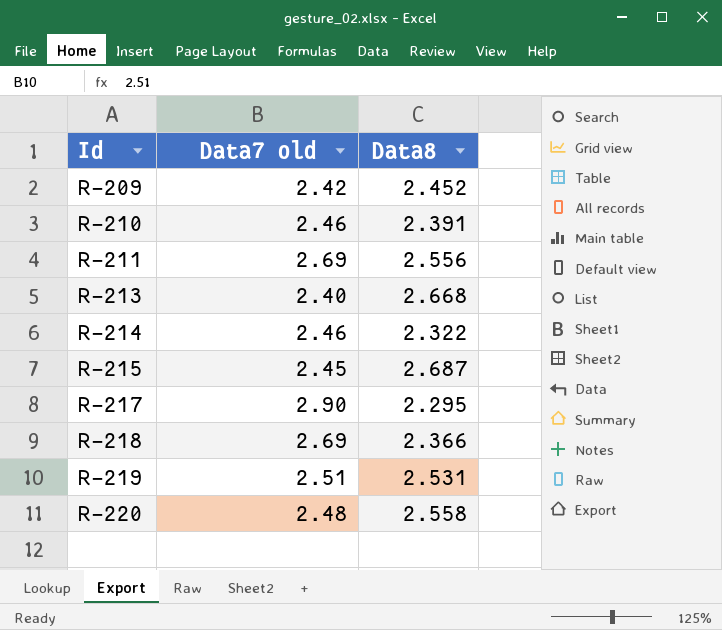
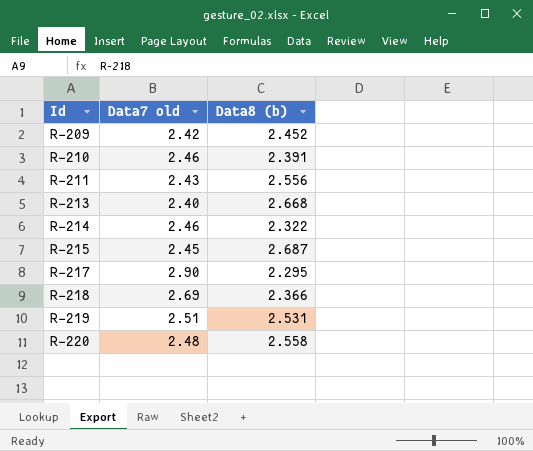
column name: Data8 -> Data8 (b)
R-211 | Data7 old: 2.69 -> 2.43

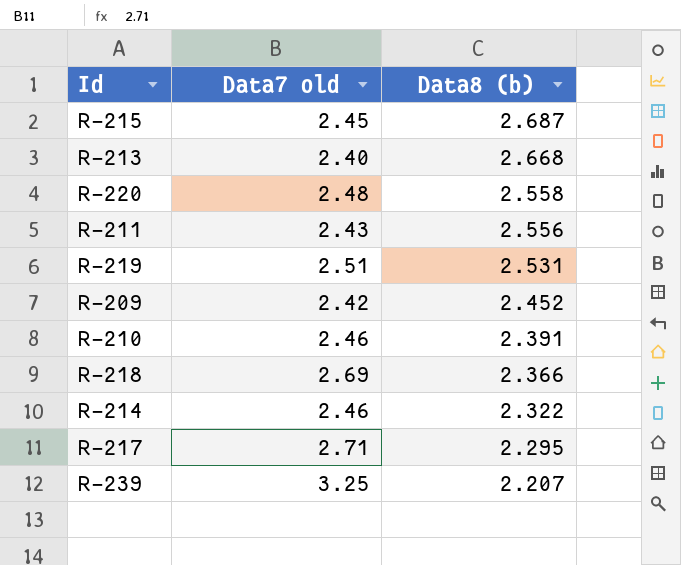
row order: Id ascending -> Data8 (b) descending
R-217 | Data7 old: 2.90 -> 2.71
row R-239: none -> 3.25 | 2.207

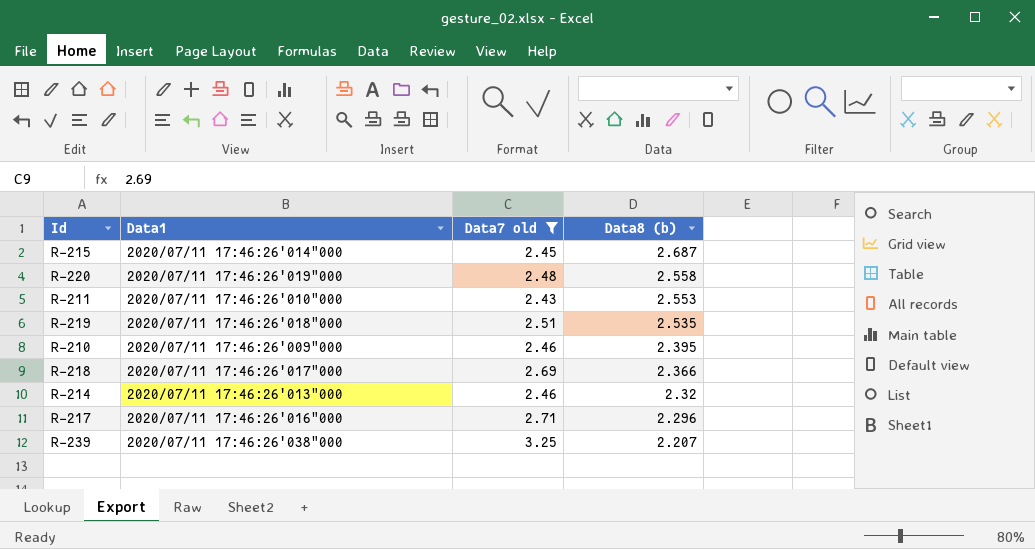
filter: none -> Data7 old >= 2.43
column Data1 | position: none -> 2
R-211 | Data8 (b): 2.556 -> 2.553
R-219 | Data8 (b): 2.531 -> 2.535
R-210 | Data8 (b): 2.391 -> 2.395
R-214 | Data8 (b): 2.322 -> 2.32
R-217 | Data8 (b): 2.295 -> 2.296

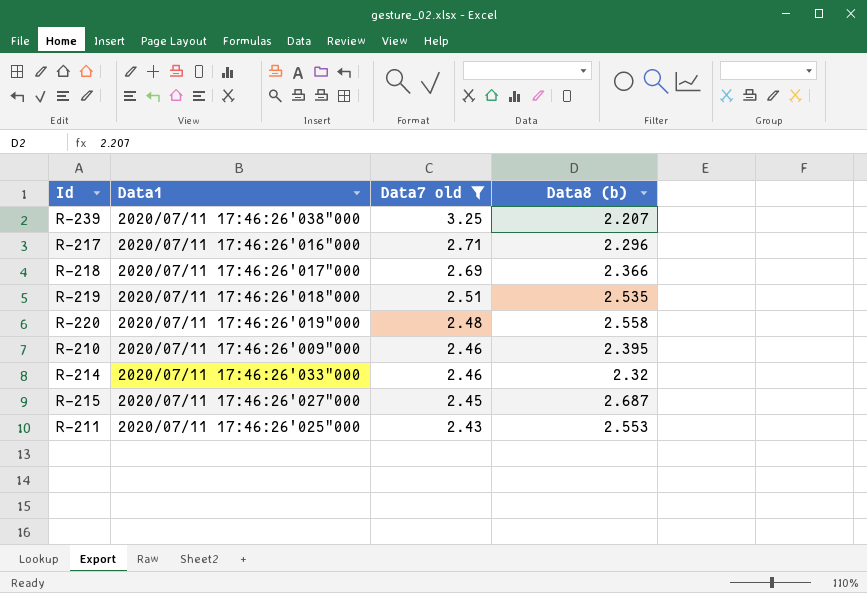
row order: Data8 (b) descending -> Data7 old descending
R-214 | Data1: 2020/07/11 17:46:26'013"000 -> 2020/07/11 17:46:26'033"000
R-215 | Data1: 2020/07/11 17:46:26'014"000 -> 2020/07/11 17:46:26'027"000
R-211 | Data1: 2020/07/11 17:46:26'010"000 -> 2020/07/11 17:46:26'025"000

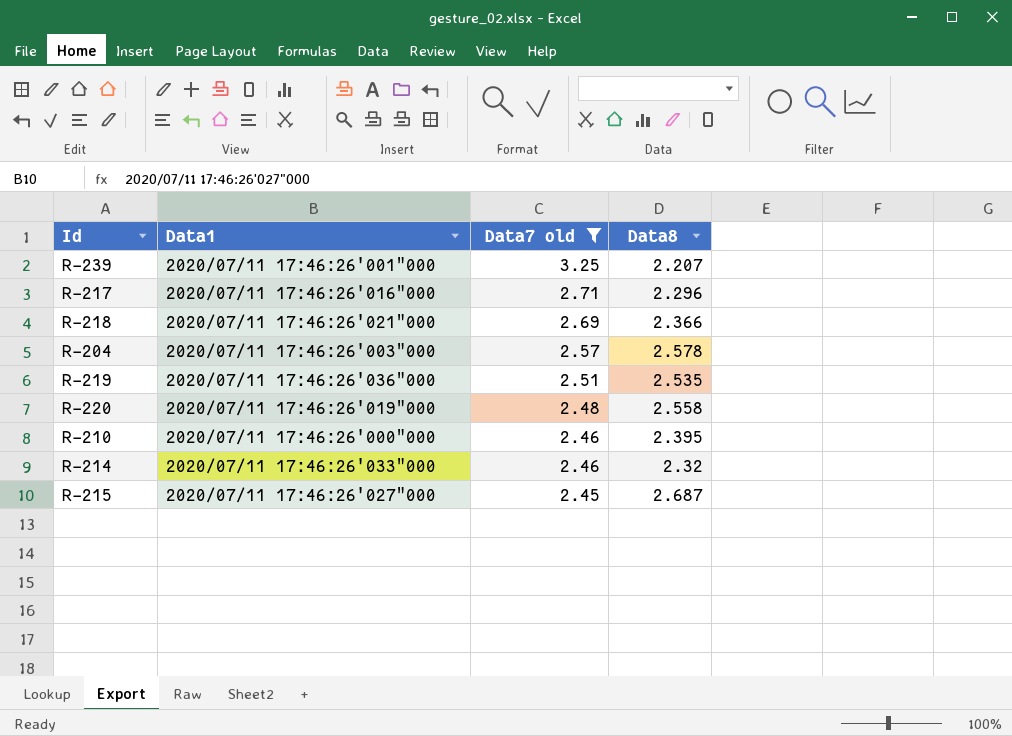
column name: Data8 (b) -> Data8
row R-211: 2020/07/11 17:46:26'025"000 | 2.43 | 2.553 -> none
R-239 | Data1: 2020/07/11 17:46:26'038"000 -> 2020/07/11 17:46:26'001"000
R-218 | Data1: 2020/07/11 17:46:26'017"000 -> 2020/07/11 17:46:26'021"000
row R-204: none -> 2020/07/11 17:46:26'003"000 | 2.57 | 2.578
R-219 | Data1: 2020/07/11 17:46:26'018"000 -> 2020/07/11 17:46:26'036"000
R-210 | Data1: 2020/07/11 17:46:26'009"000 -> 2020/07/11 17:46:26'000"000

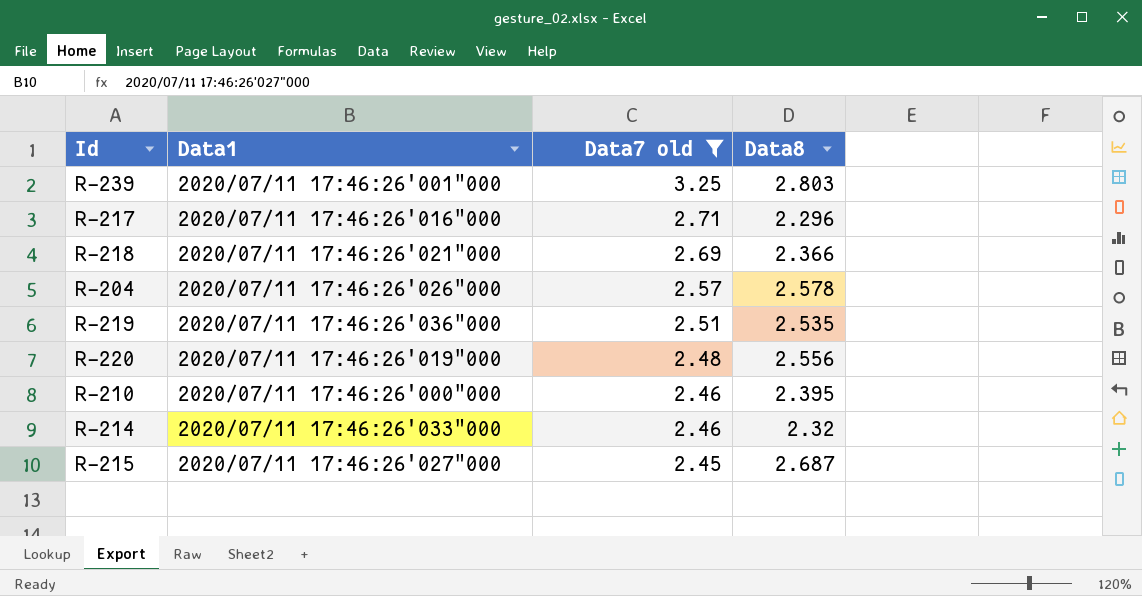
R-239 | Data8: 2.207 -> 2.803
R-204 | Data1: 2020/07/11 17:46:26'003"000 -> 2020/07/11 17:46:26'026"000
R-220 | Data8: 2.558 -> 2.556

